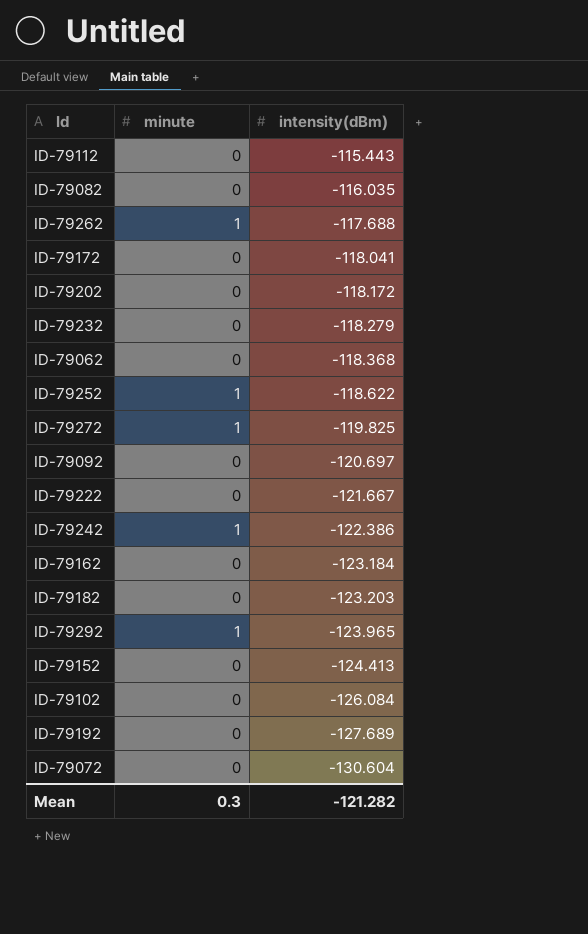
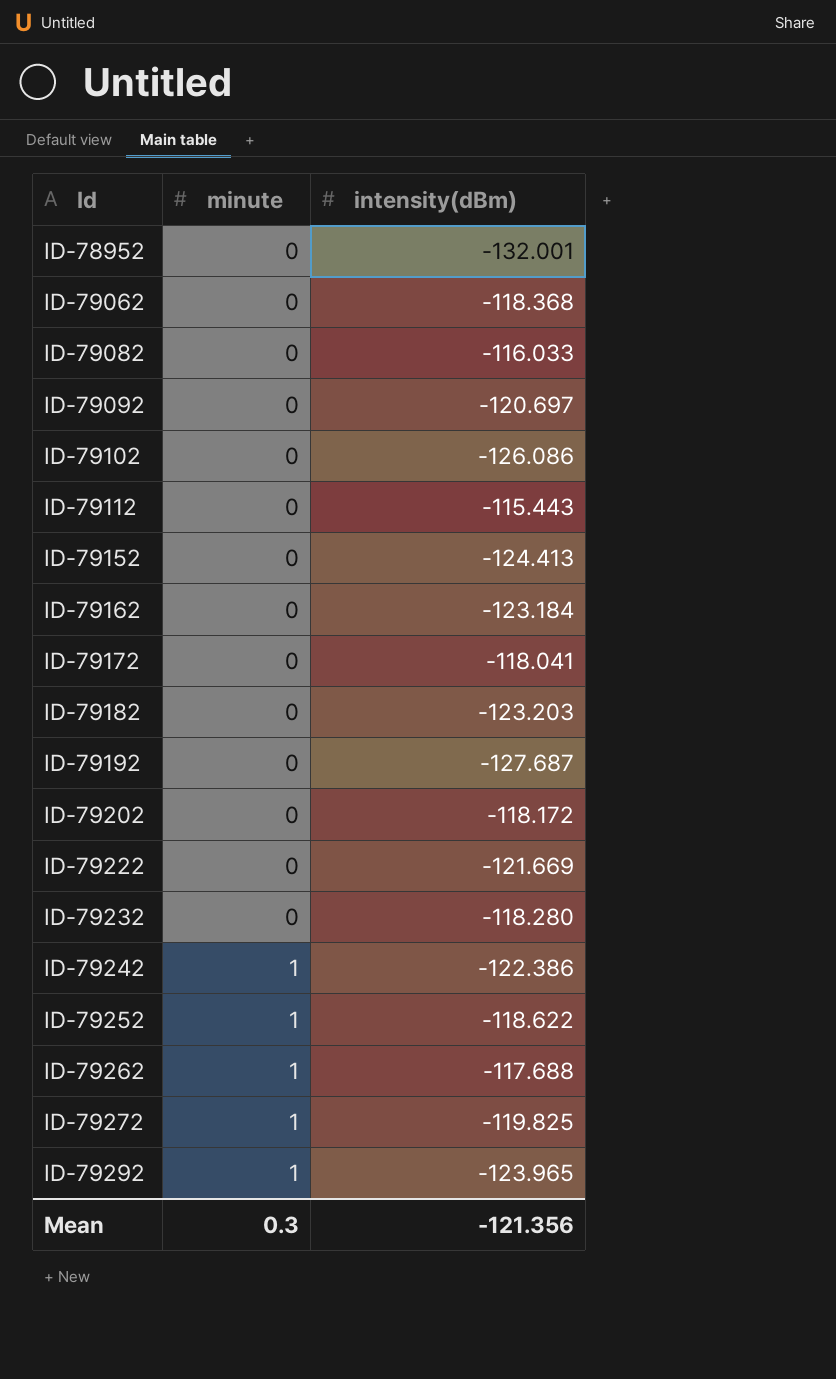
row order: intensity(dBm) descending -> Id ascending
row ID-79072: 0 | -130.604 -> none
row ID-78952: none -> 0 | -132.001
ID-79082 | intensity(dBm): -116.035 -> -116.033
ID-79102 | intensity(dBm): -126.084 -> -126.086
ID-79192 | intensity(dBm): -127.689 -> -127.687
ID-79222 | intensity(dBm): -121.667 -> -121.669
ID-79232 | intensity(dBm): -118.279 -> -118.280
Mean | intensity(dBm): -121.282 -> -121.356

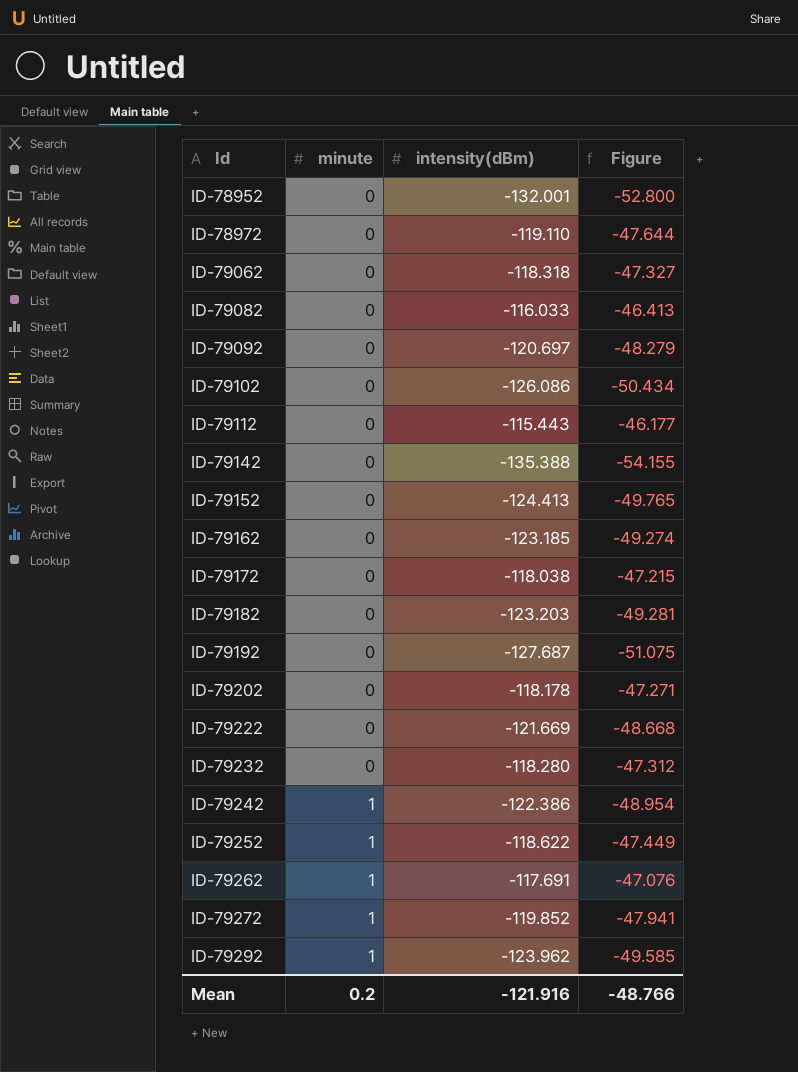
column Figure | formula: none -> [intensity(dBm)] * 0.4
row ID-78972: none -> 0 | -119.110 | -47.644
ID-79062 | intensity(dBm): -118.368 -> -118.318
row ID-79142: none -> 0 | -135.388 | -54.155
ID-79162 | intensity(dBm): -123.184 -> -123.185
ID-79172 | intensity(dBm): -118.041 -> -118.038
ID-79202 | intensity(dBm): -118.172 -> -118.178
ID-79262 | intensity(dBm): -117.688 -> -117.691
ID-79272 | intensity(dBm): -119.825 -> -119.852
ID-79292 | intensity(dBm): -123.965 -> -123.962
Mean | minute: 0.3 -> 0.2
Mean | intensity(dBm): -121.356 -> -121.916

